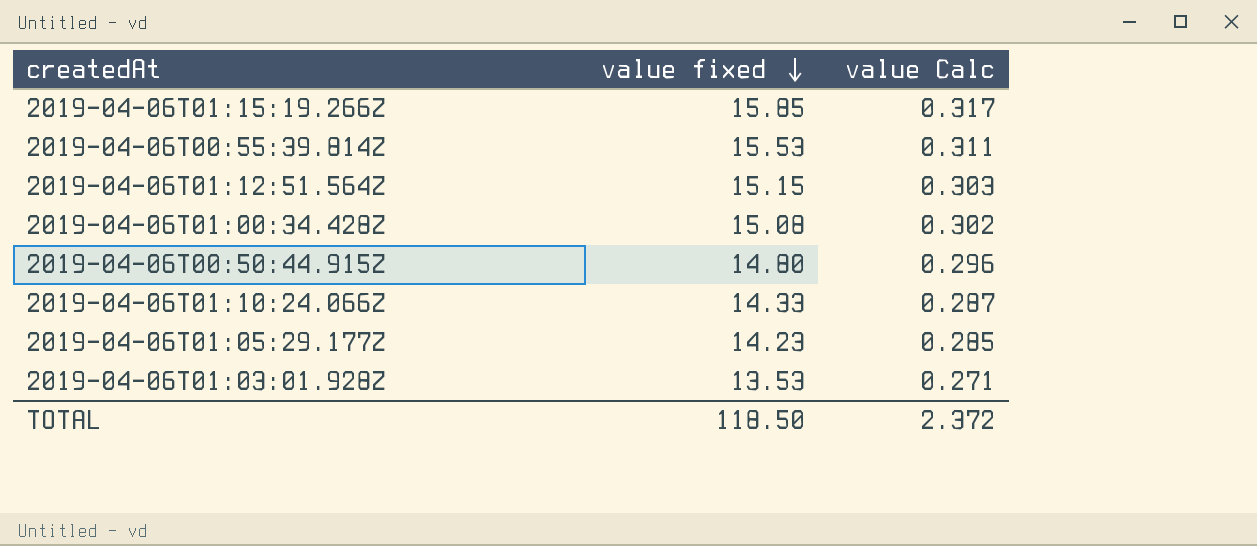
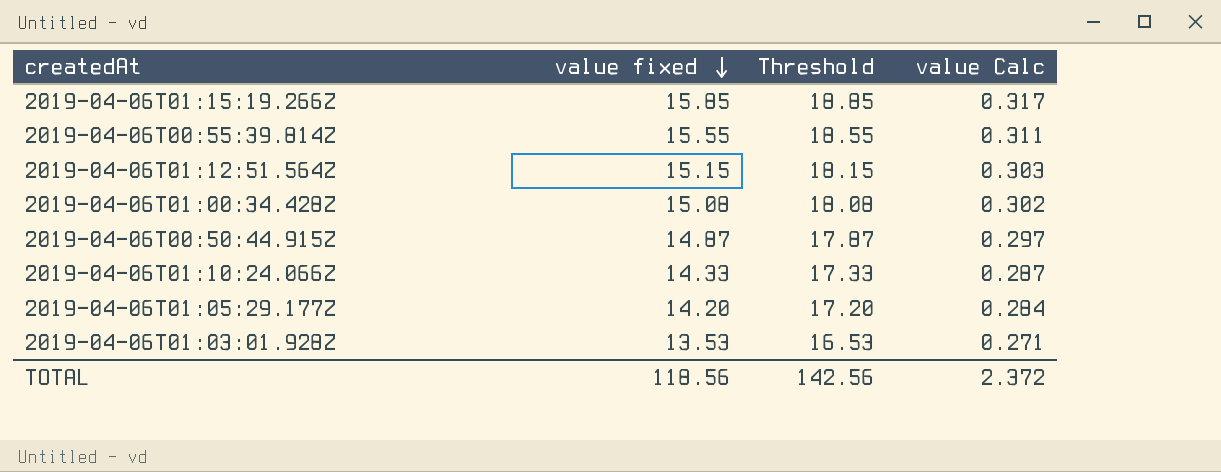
column Threshold | formula: none -> [value fixed] + 3
2019-04-06T00:55:39.814Z | value fixed: 15.53 -> 15.55
2019-04-06T00:50:44.915Z | value fixed: 14.80 -> 14.87
2019-04-06T00:50:44.915Z | value Calc: 0.296 -> 0.297
2019-04-06T01:05:29.177Z | value fixed: 14.23 -> 14.20
2019-04-06T01:05:29.177Z | value Calc: 0.285 -> 0.284
TOTAL | value fixed: 118.50 -> 118.56

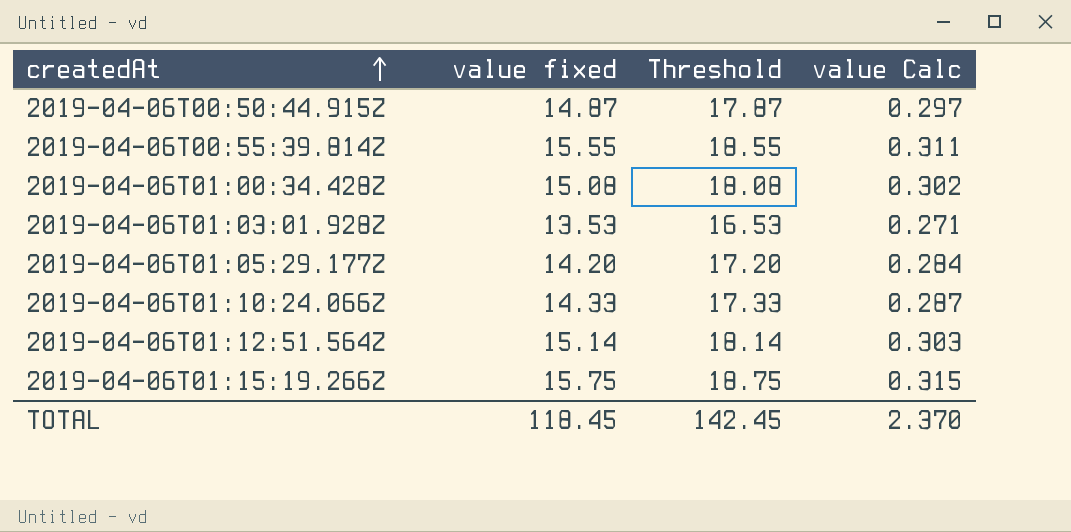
row order: value fixed descending -> createdAt ascending
2019-04-06T01:12:51.564Z | value fixed: 15.15 -> 15.14
2019-04-06T01:12:51.564Z | Threshold: 18.15 -> 18.14
2019-04-06T01:15:19.266Z | value fixed: 15.85 -> 15.75
2019-04-06T01:15:19.266Z | Threshold: 18.85 -> 18.75
2019-04-06T01:15:19.266Z | value Calc: 0.317 -> 0.315
TOTAL | value fixed: 118.56 -> 118.45
TOTAL | Threshold: 142.56 -> 142.45
TOTAL | value Calc: 2.372 -> 2.370

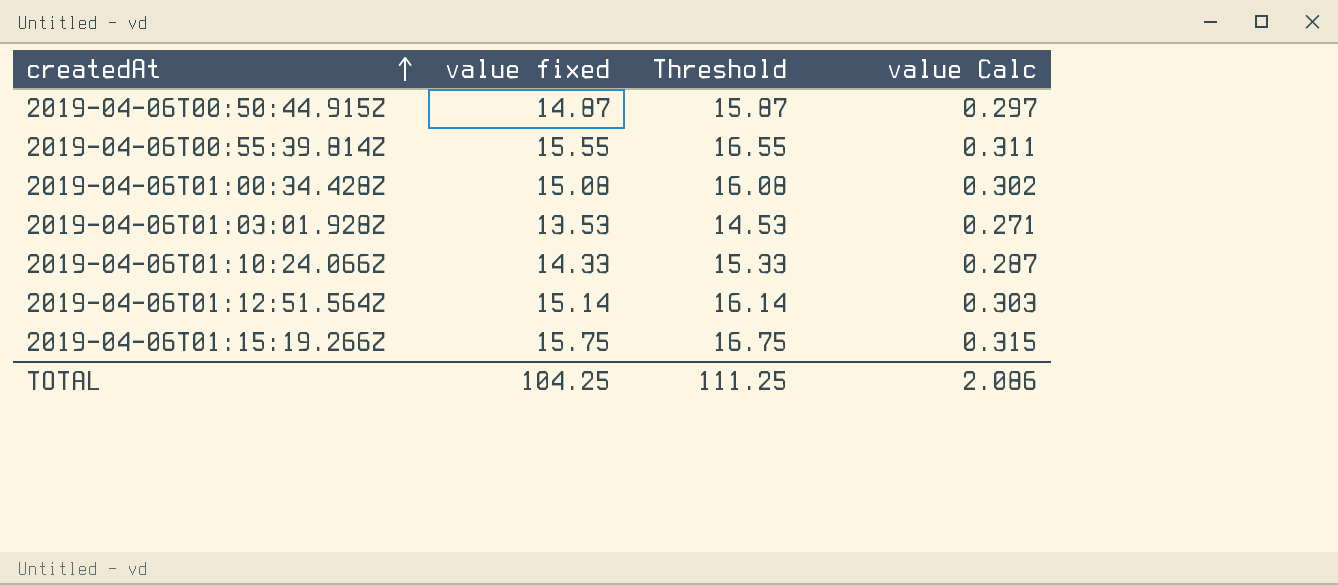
column Threshold | formula: [value fixed] + 3 -> [value fixed] + 1
row 2019-04-06T01:05:29.177Z: 14.20 | 17.20 | 0.284 -> none
TOTAL | value fixed: 118.45 -> 104.25
TOTAL | Threshold: 142.45 -> 111.25
TOTAL | value Calc: 2.370 -> 2.086

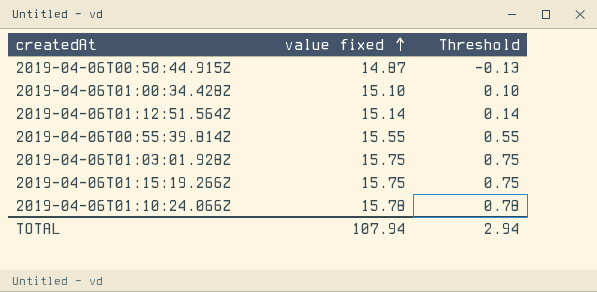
row order: createdAt ascending -> value fixed ascending
column value Calc | formula: [value fixed] * 0.02 -> none
column Threshold | formula: [value fixed] + 1 -> [value fixed] - 15
2019-04-06T01:00:34.428Z | value fixed: 15.08 -> 15.10
2019-04-06T01:03:01.928Z | value fixed: 13.53 -> 15.75
2019-04-06T01:10:24.066Z | value fixed: 14.33 -> 15.78
TOTAL | value fixed: 104.25 -> 107.94
TOTAL | Threshold: 111.25 -> 2.94

